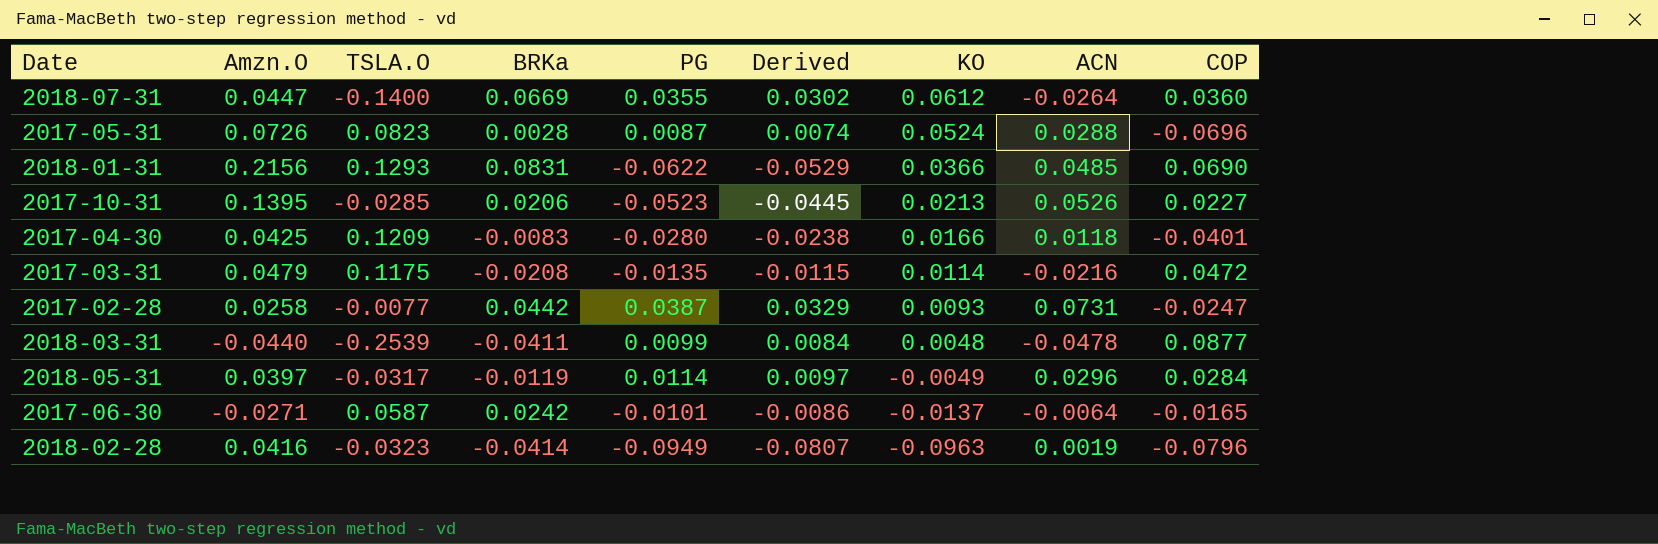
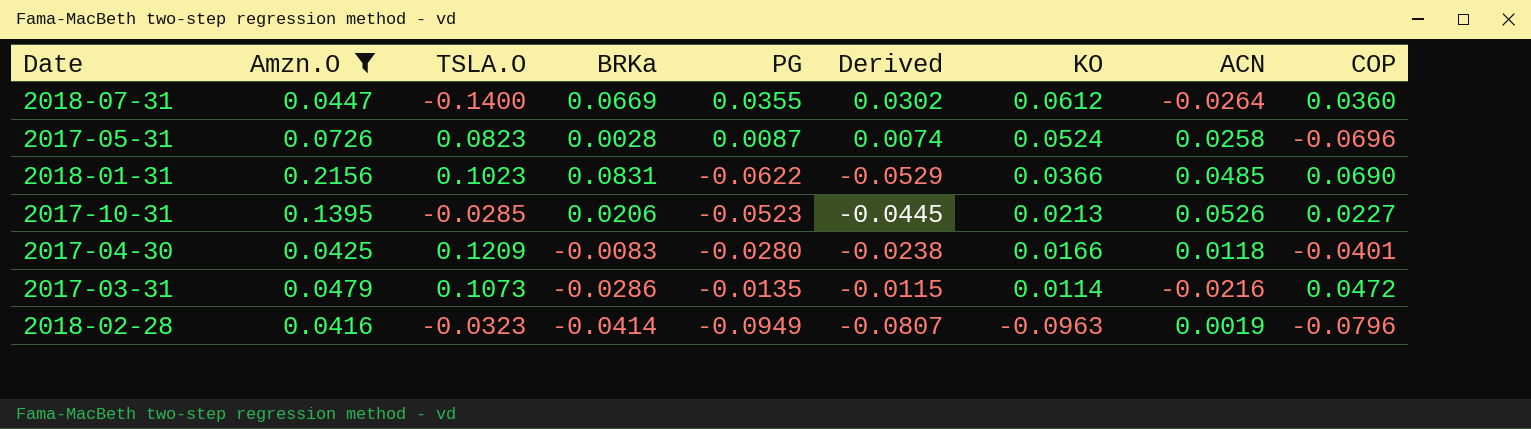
filter: none -> Amzn.O >= 0.0416
2017-05-31 | ACN: 0.0288 -> 0.0258
2018-01-31 | TSLA.O: 0.1293 -> 0.1023
2017-03-31 | TSLA.O: 0.1175 -> 0.1073
2017-03-31 | BRKa: -0.0208 -> -0.0286

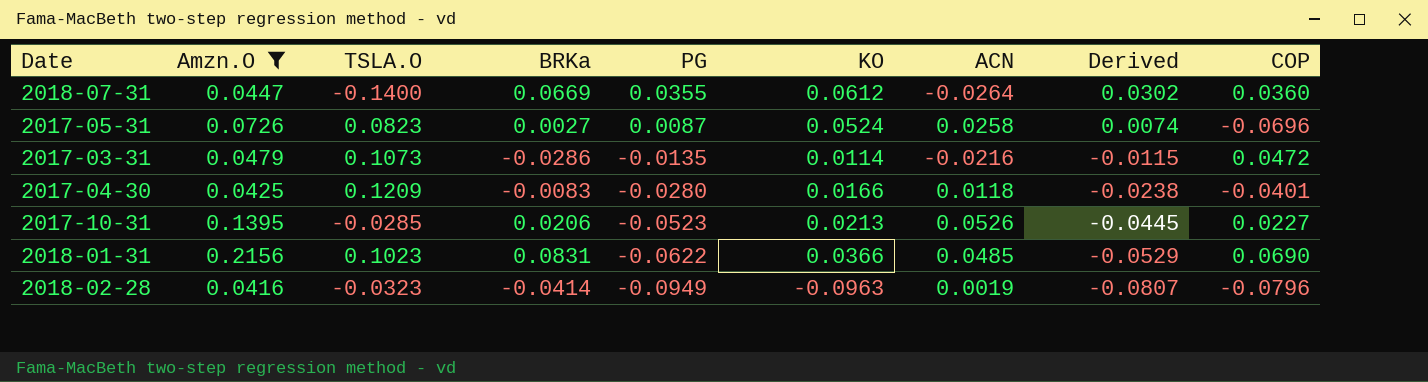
row order: KO descending -> PG descending
column Derived | position: 6 -> 8
2017-05-31 | BRKa: 0.0028 -> 0.0027

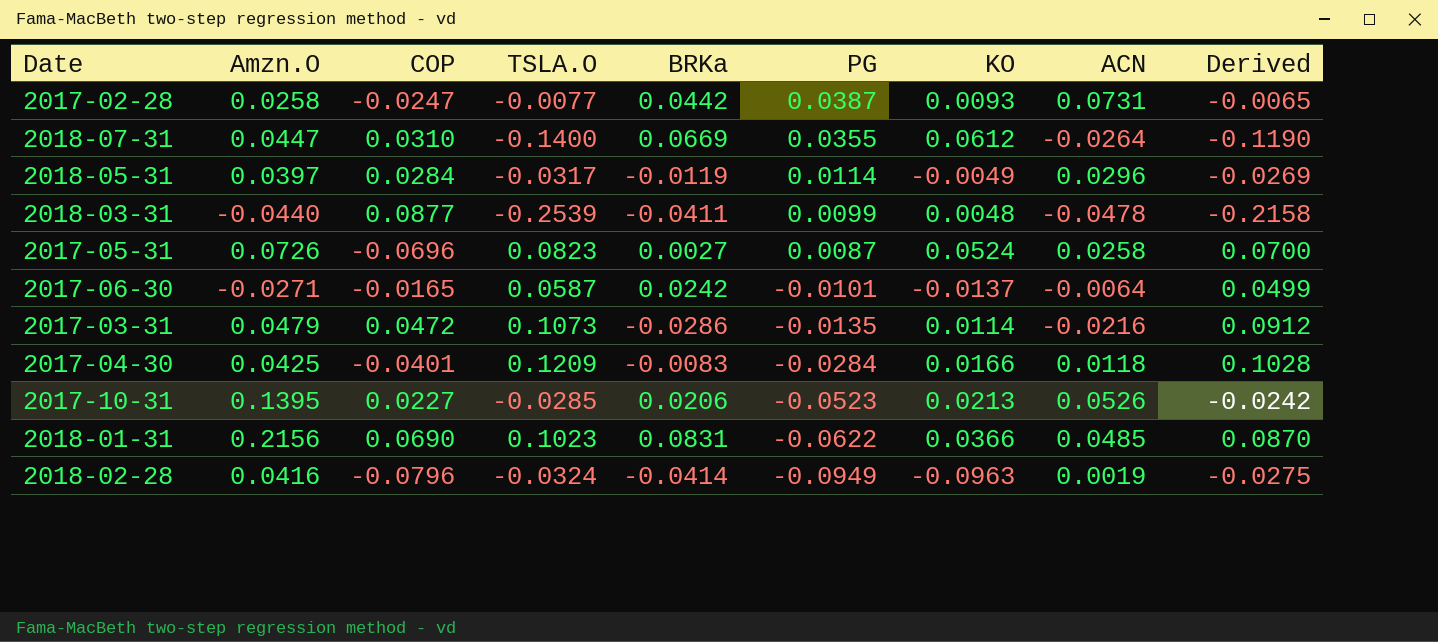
filter: Amzn.O >= 0.0416 -> none
column COP | position: 9 -> 3
column Derived | formula: [PG] * 0.85 -> [TSLA.O] * 0.85
2018-07-31 | COP: 0.0360 -> 0.0310
2017-04-30 | PG: -0.0280 -> -0.0284
2018-02-28 | TSLA.O: -0.0323 -> -0.0324

